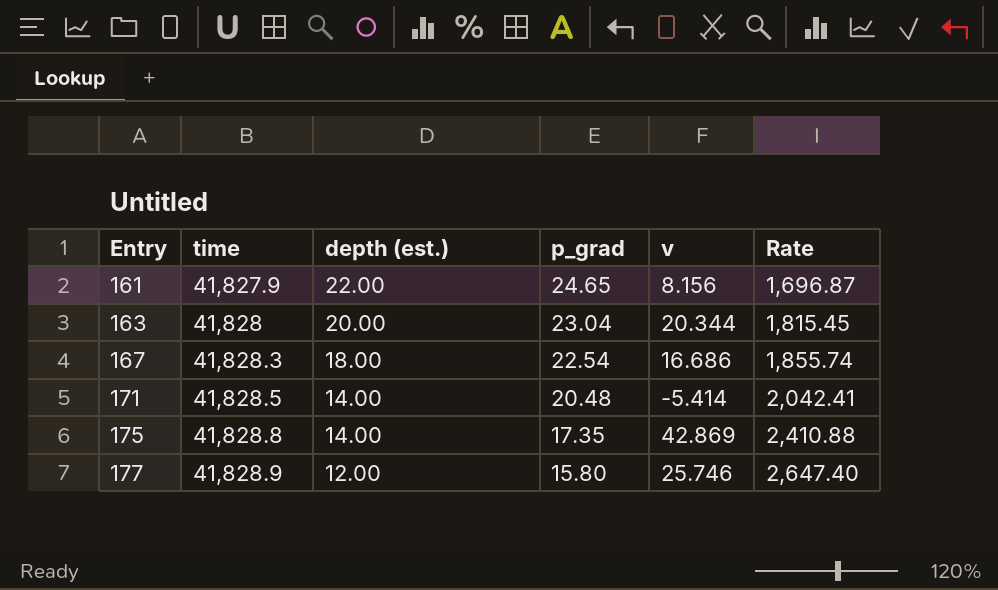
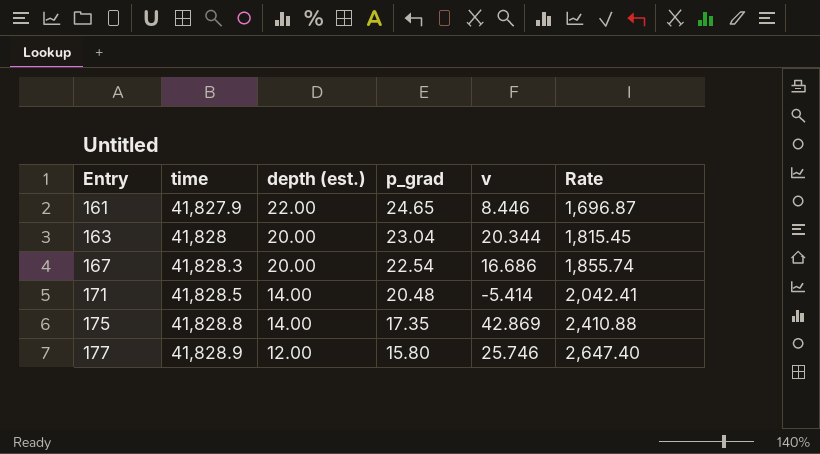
161 | v: 8.156 -> 8.446
167 | depth (est.): 18.00 -> 20.00

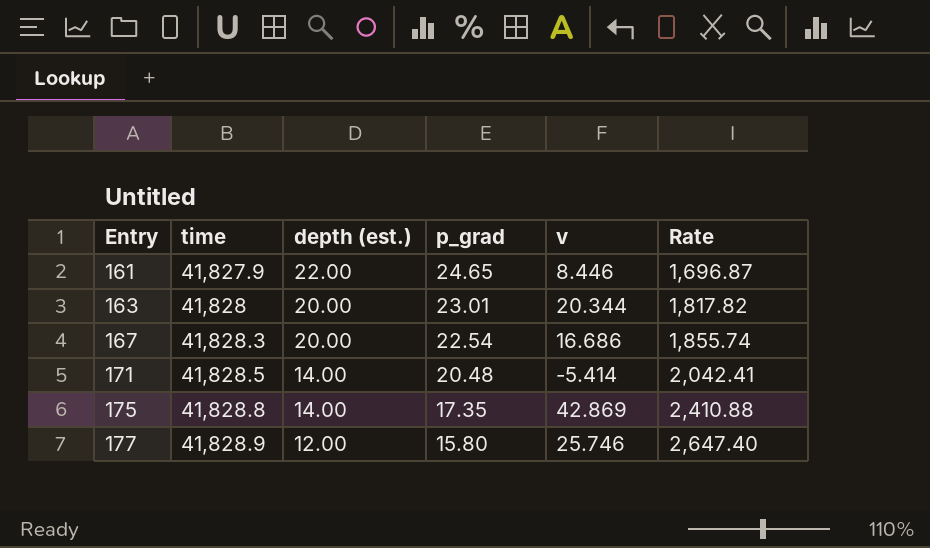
163 | p_grad: 23.04 -> 23.01
163 | Rate: 1,815.45 -> 1,817.82

